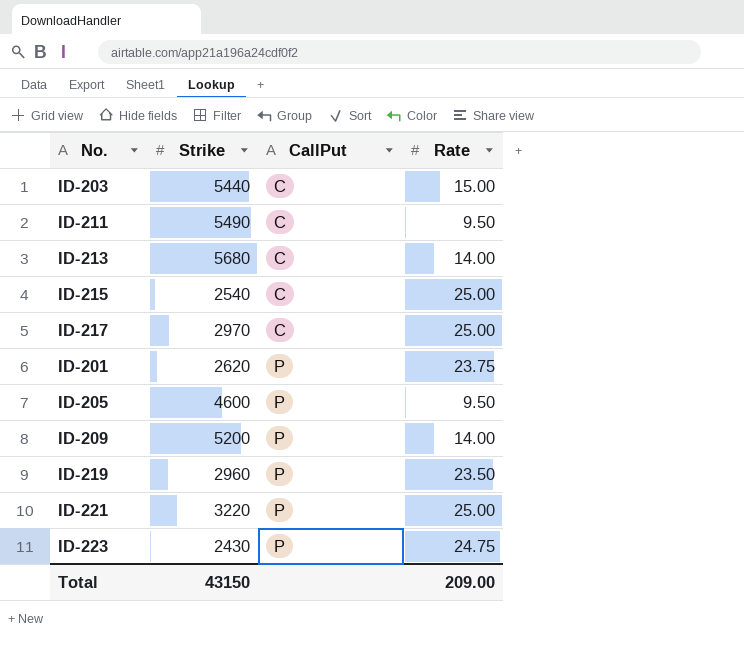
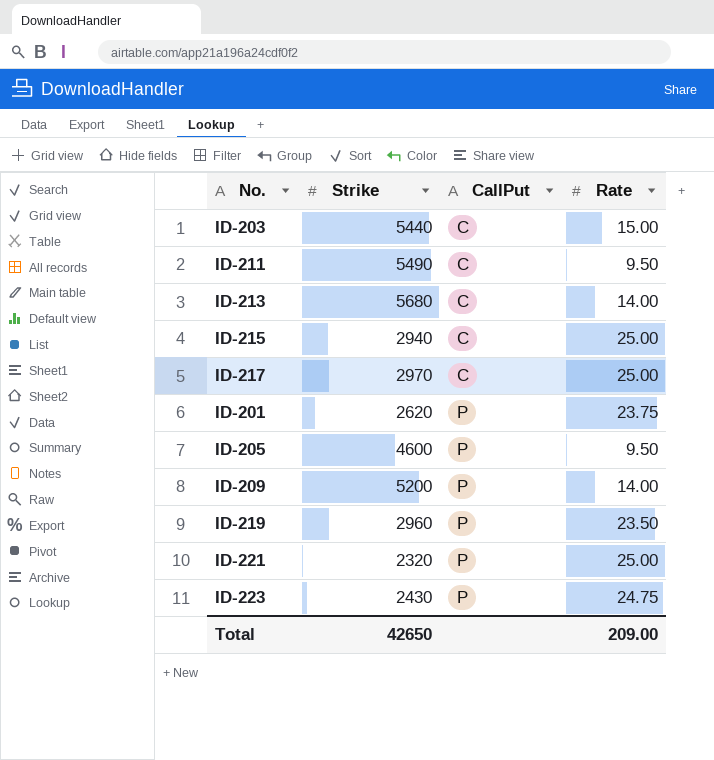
ID-215 | Strike: 2540 -> 2940
ID-221 | Strike: 3220 -> 2320
Total | Strike: 43150 -> 42650

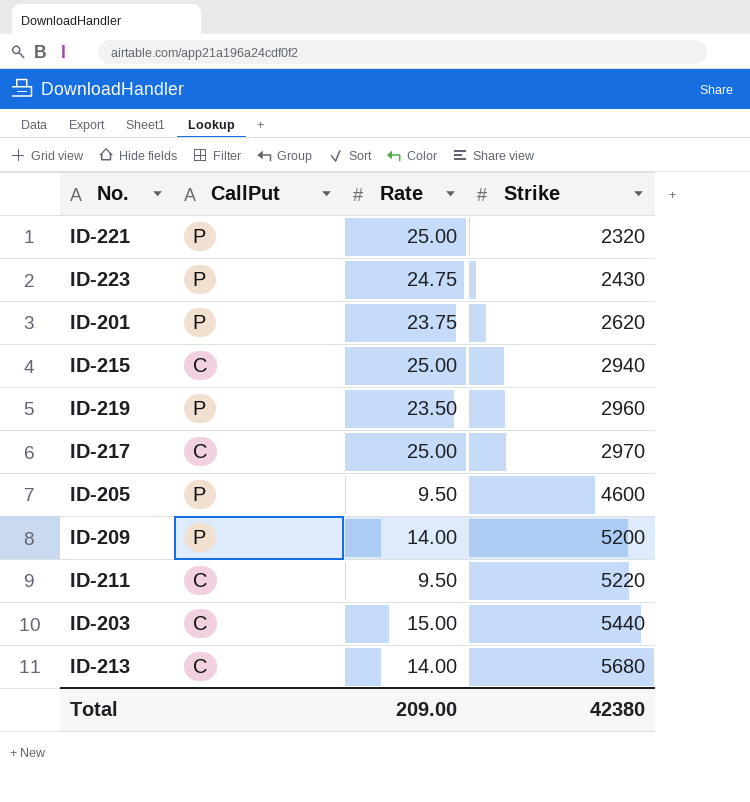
row order: CallPut ascending -> Strike ascending
column Strike | position: 2 -> 4
ID-211 | Strike: 5490 -> 5220
Total | Strike: 42650 -> 42380

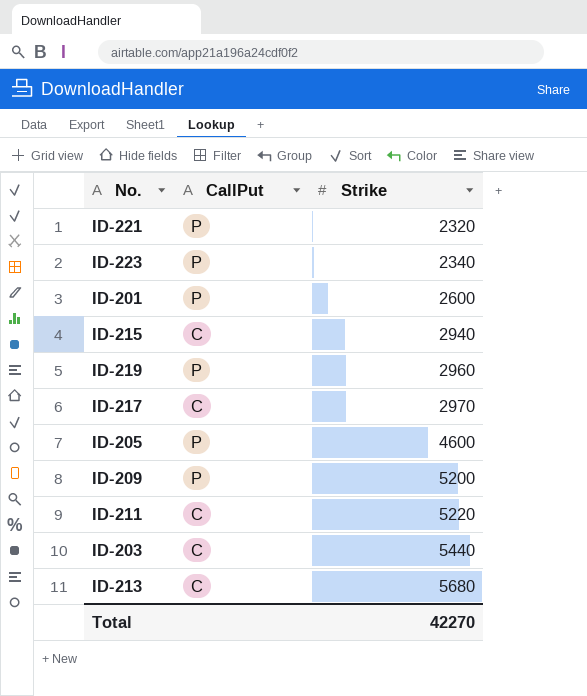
column Rate | position: 3 -> none
ID-223 | Strike: 2430 -> 2340
ID-201 | Strike: 2620 -> 2600
Total | Strike: 42380 -> 42270

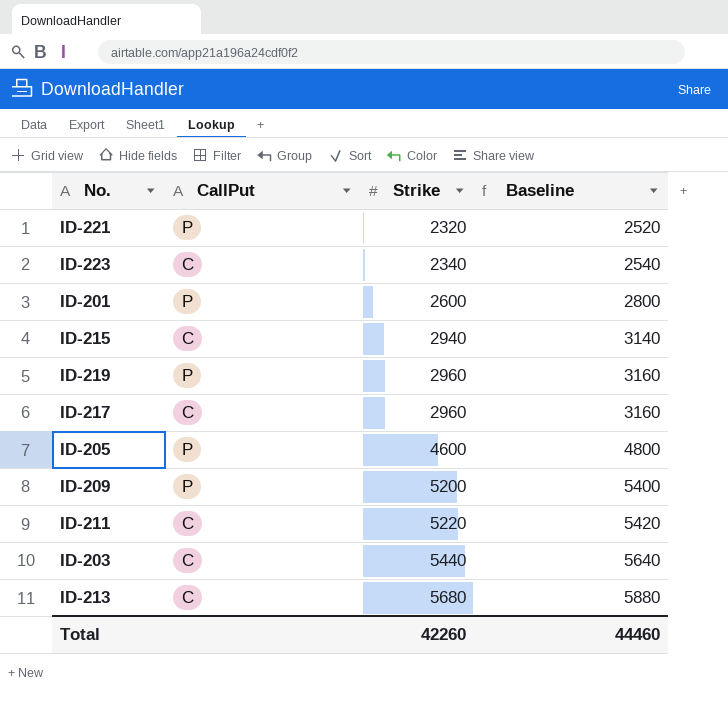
column Baseline | formula: none -> [Strike] + 200
ID-223 | CallPut: P -> C
ID-217 | Strike: 2970 -> 2960
Total | Strike: 42270 -> 42260

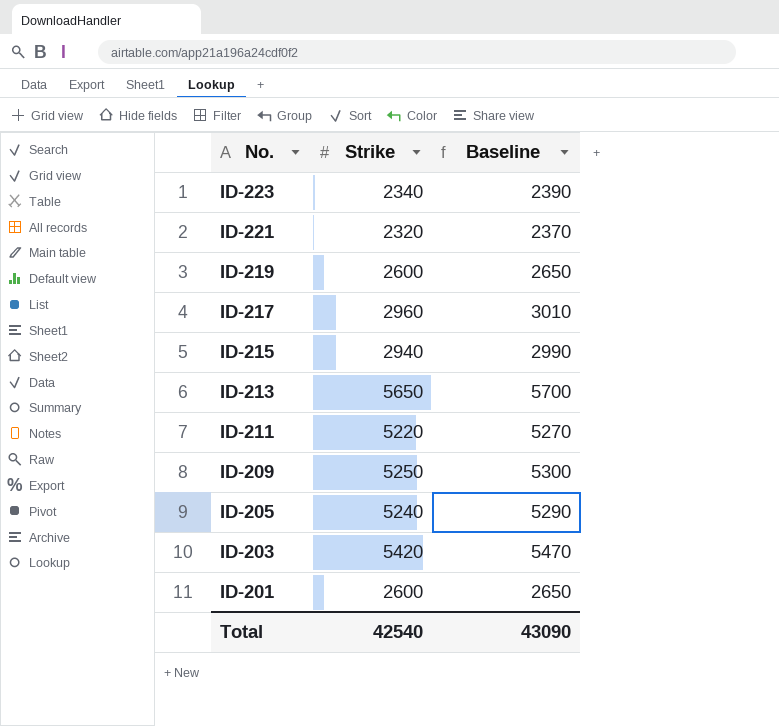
row order: Strike ascending -> No. descending
column CallPut | position: 2 -> none
column Baseline | formula: [Strike] + 200 -> [Strike] + 50
ID-219 | Strike: 2960 -> 2600
ID-213 | Strike: 5680 -> 5650
ID-209 | Strike: 5200 -> 5250
ID-205 | Strike: 4600 -> 5240
ID-203 | Strike: 5440 -> 5420
Total | Strike: 42260 -> 42540
Total | Baseline: 44460 -> 43090

